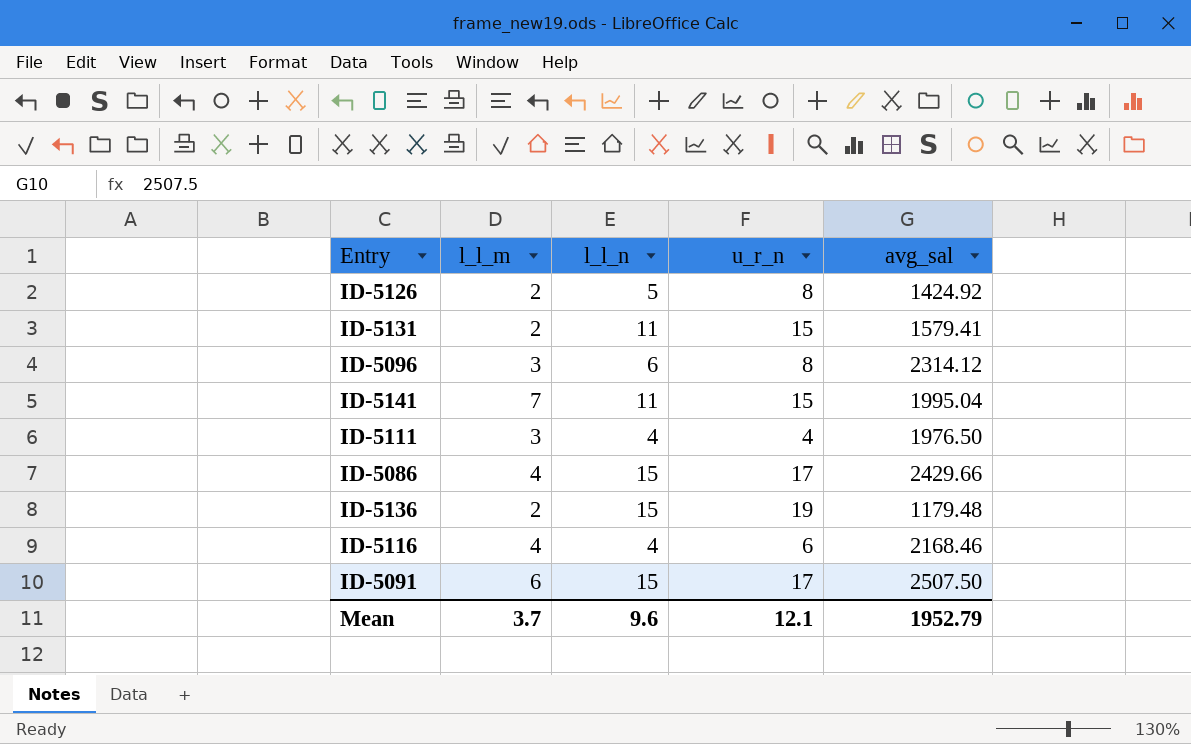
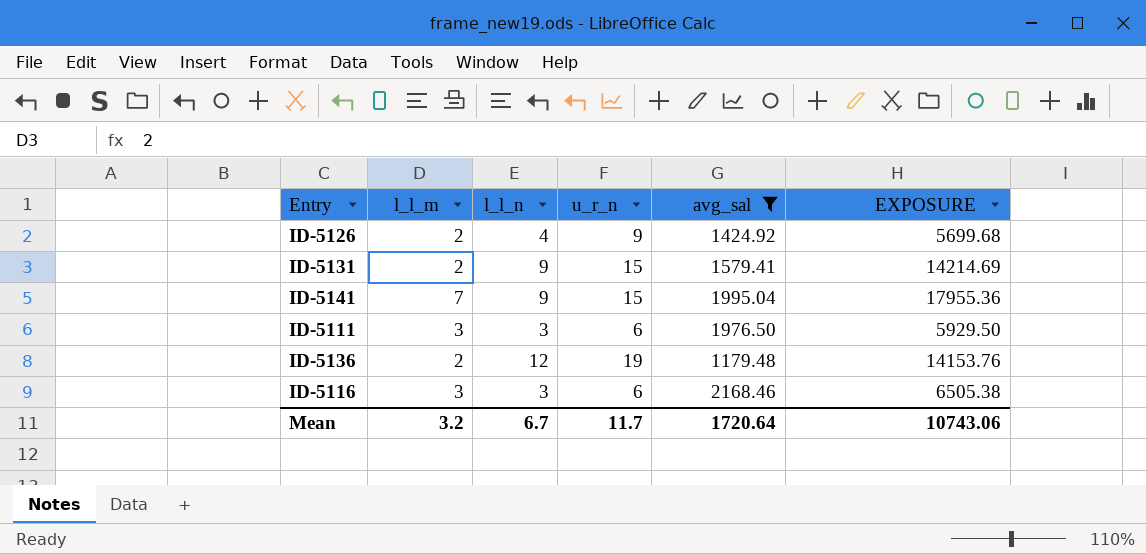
filter: none -> avg_sal <= 2168.46
column EXPOSURE | formula: none -> [l_l_n] * [avg_sal]
ID-5126 | l_l_n: 5 -> 4
ID-5126 | u_r_n: 8 -> 9
ID-5131 | l_l_n: 11 -> 9
ID-5141 | l_l_n: 11 -> 9
ID-5111 | l_l_n: 4 -> 3
ID-5111 | u_r_n: 4 -> 6
ID-5136 | l_l_n: 15 -> 12
ID-5116 | l_l_m: 4 -> 3
ID-5116 | l_l_n: 4 -> 3
Mean | l_l_m: 3.7 -> 3.2
Mean | l_l_n: 9.6 -> 6.7
Mean | u_r_n: 12.1 -> 11.7
Mean | avg_sal: 1952.79 -> 1720.64

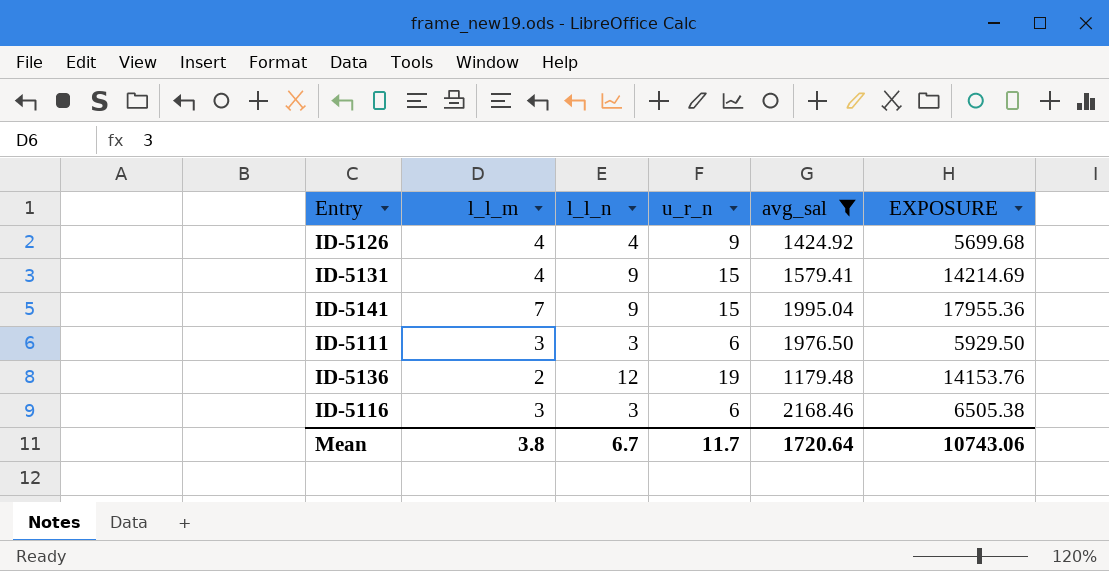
ID-5126 | l_l_m: 2 -> 4
ID-5131 | l_l_m: 2 -> 4
Mean | l_l_m: 3.2 -> 3.8

